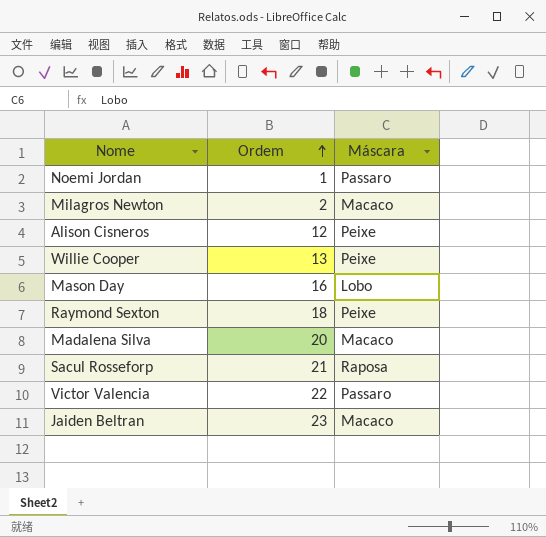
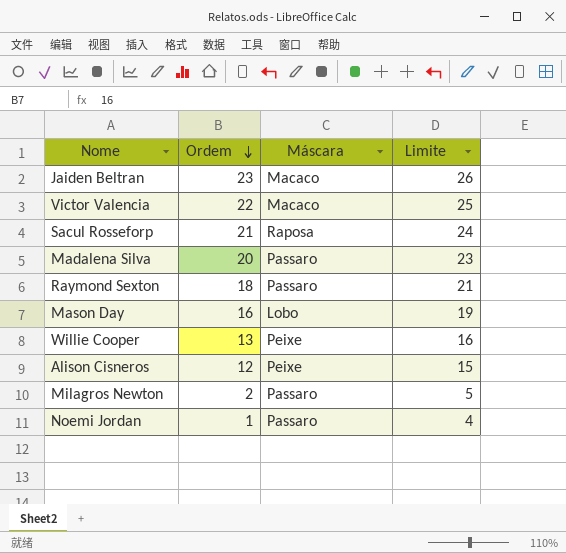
row order: Ordem ascending -> Ordem descending
column Limite | formula: none -> [Ordem] + 3
Victor Valencia | Máscara: Passaro -> Macaco
Madalena Silva | Máscara: Macaco -> Passaro
Raymond Sexton | Máscara: Peixe -> Passaro
Milagros Newton | Máscara: Macaco -> Passaro

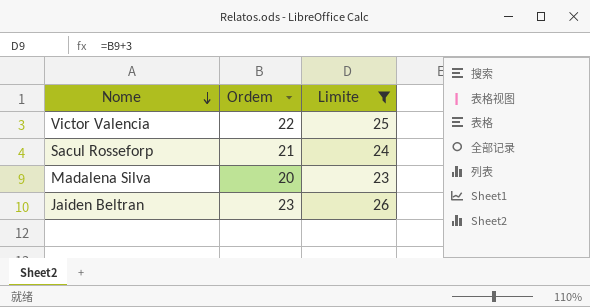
filter: none -> Limite >= 23
row order: Ordem descending -> Nome descending
column Máscara | position: 3 -> none

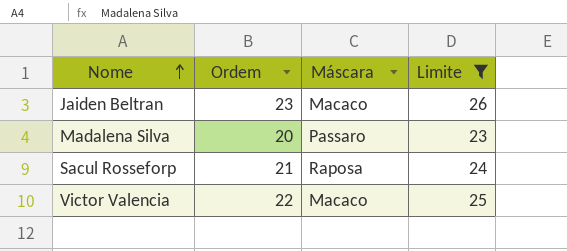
row order: Nome descending -> Nome ascending
column Máscara | position: none -> 3

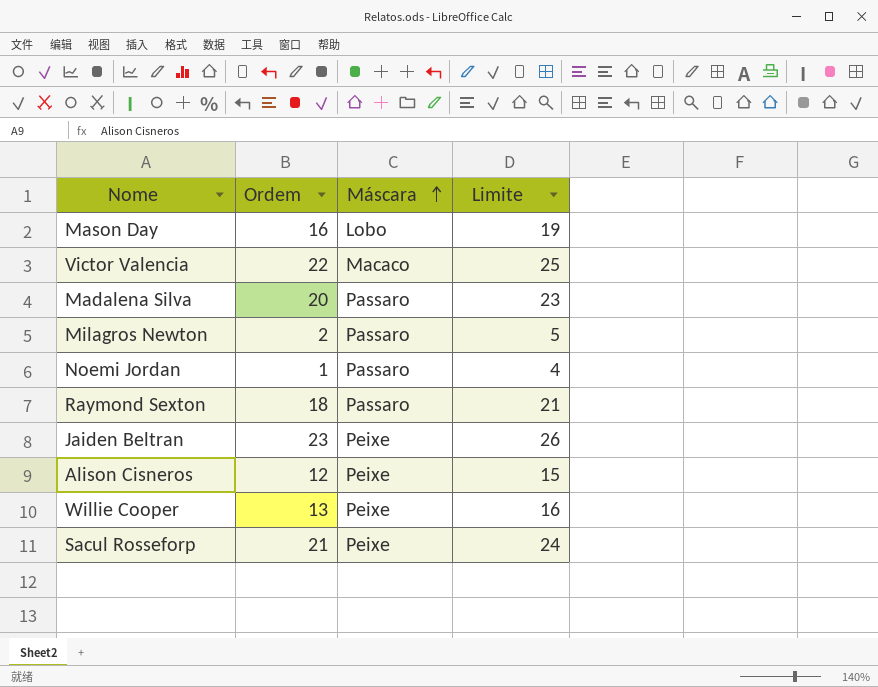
filter: Limite >= 23 -> none
row order: Nome ascending -> Máscara ascending
Jaiden Beltran | Máscara: Macaco -> Peixe
Sacul Rosseforp | Máscara: Raposa -> Peixe

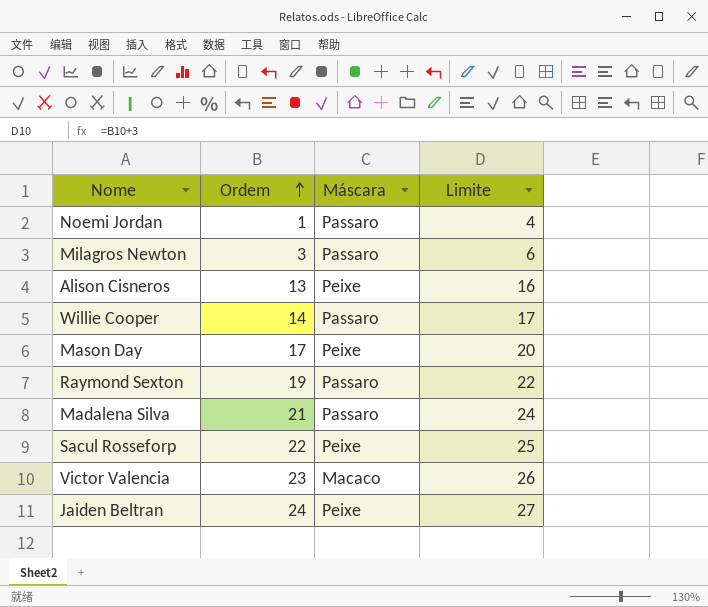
row order: Máscara ascending -> Ordem ascending
Milagros Newton | Ordem: 2 -> 3
Milagros Newton | Limite: 5 -> 6
Alison Cisneros | Ordem: 12 -> 13
Alison Cisneros | Limite: 15 -> 16
Willie Cooper | Ordem: 13 -> 14
Willie Cooper | Máscara: Peixe -> Passaro
Willie Cooper | Limite: 16 -> 17
Mason Day | Ordem: 16 -> 17
Mason Day | Máscara: Lobo -> Peixe
Mason Day | Limite: 19 -> 20
Raymond Sexton | Ordem: 18 -> 19
Raymond Sexton | Limite: 21 -> 22
Madalena Silva | Ordem: 20 -> 21
Madalena Silva | Limite: 23 -> 24
Sacul Rosseforp | Ordem: 21 -> 22
Sacul Rosseforp | Limite: 24 -> 25
Victor Valencia | Ordem: 22 -> 23
Victor Valencia | Limite: 25 -> 26
Jaiden Beltran | Ordem: 23 -> 24
Jaiden Beltran | Limite: 26 -> 27

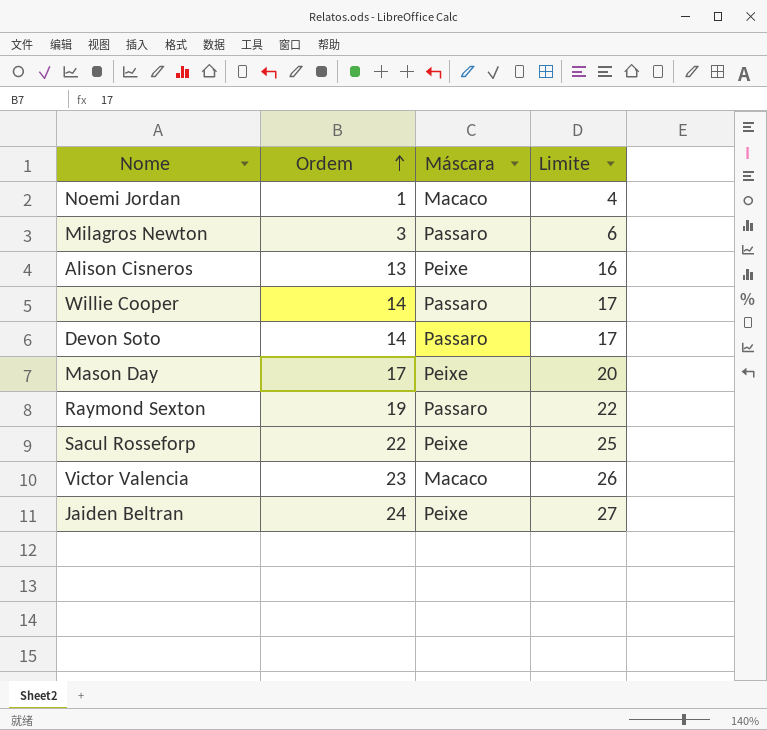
row Madalena Silva: 21 | Passaro | 24 -> none
Noemi Jordan | Máscara: Passaro -> Macaco
row Devon Soto: none -> 14 | Passaro | 17

